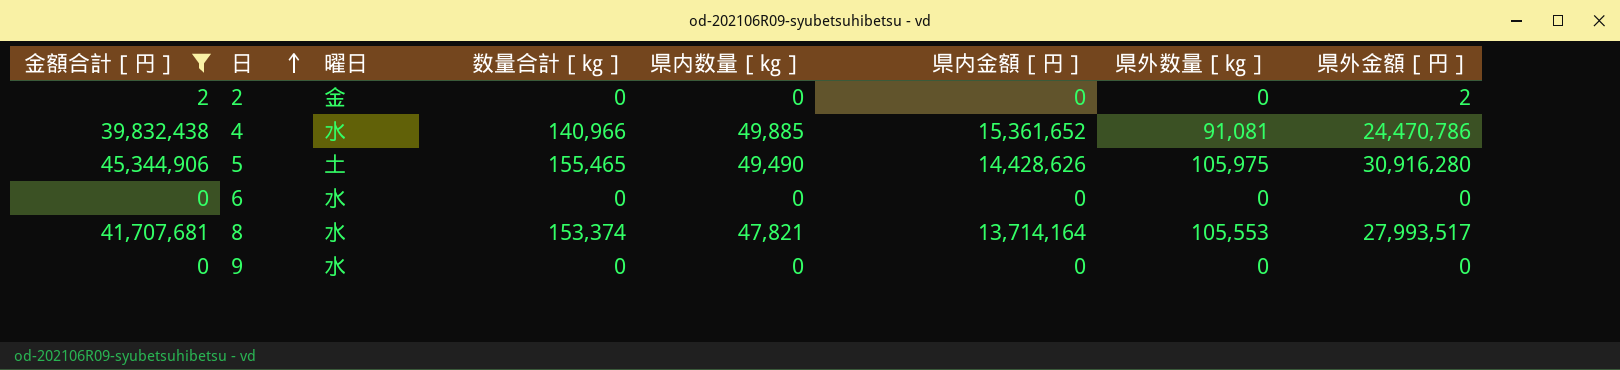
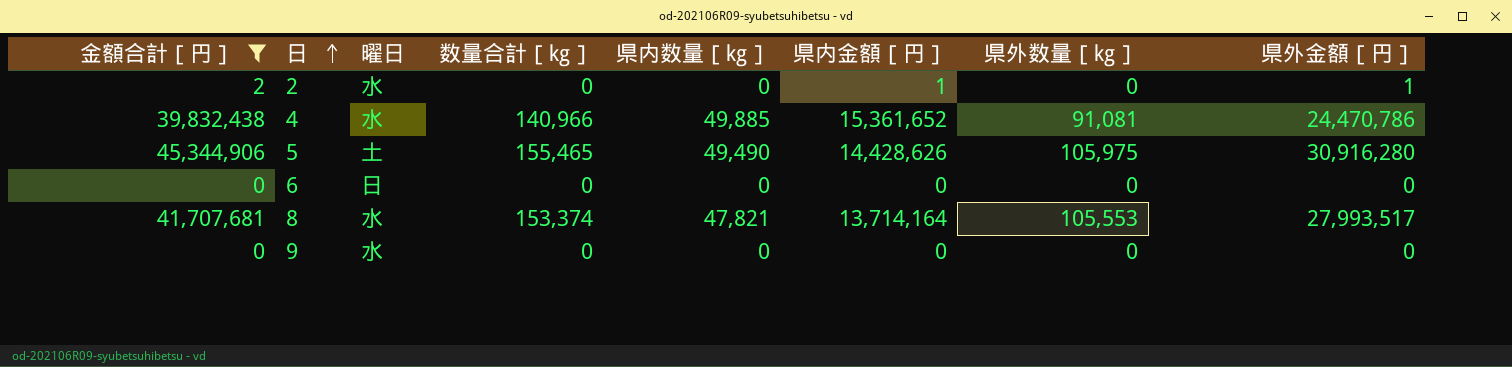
2 | 曜日: 金 -> 水
2 | 県内金額［円］: 0 -> 1
2 | 県外金額［円］: 2 -> 1
6 | 曜日: 水 -> 日

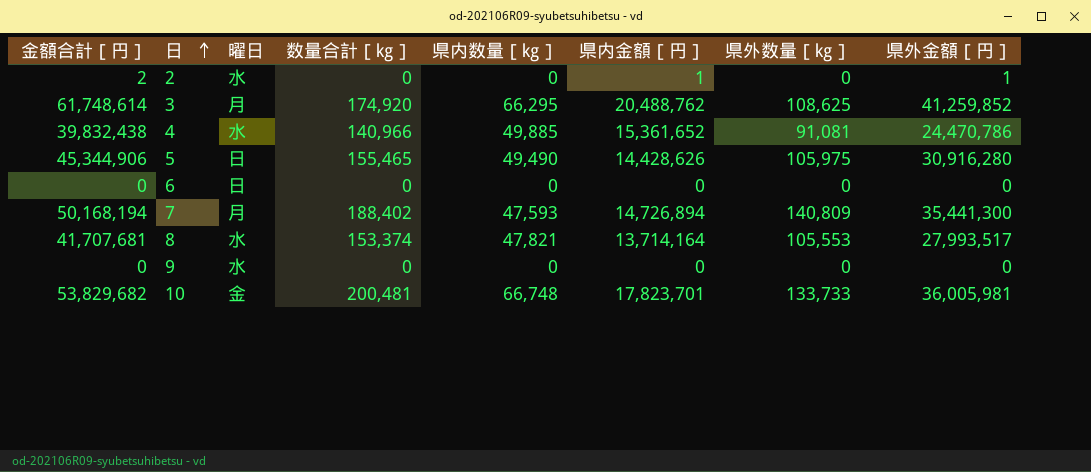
filter: 金額合計［円］ <= 45,344,906 -> none
5 | 曜日: 土 -> 日

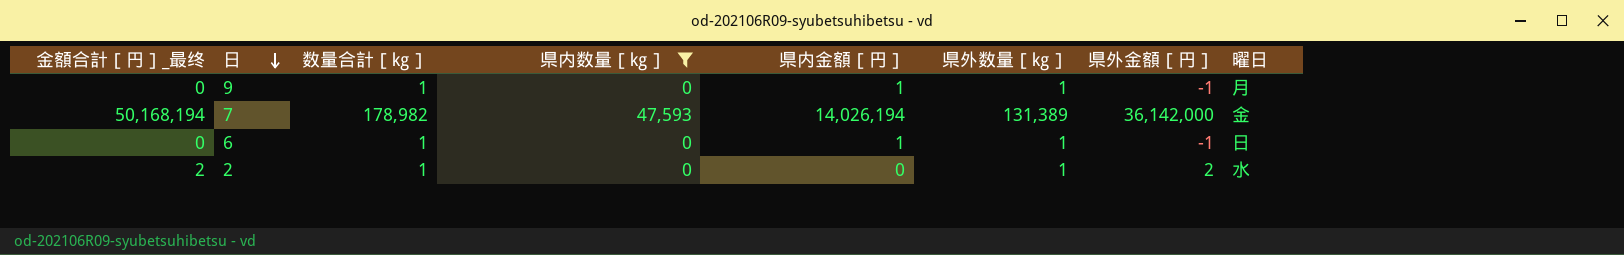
filter: none -> 県内数量［㎏］ <= 47,593
row order: 日 ascending -> 日 descending
column name: 金額合計［円］ -> 金額合計［円］_最终
column 曜日 | position: 3 -> 8
9 | 数量合計［㎏］: 0 -> 1
9 | 県内金額［円］: 0 -> 1
9 | 県外数量［㎏］: 0 -> 1
9 | 県外金額［円］: 0 -> -1
9 | 曜日: 水 -> 月
7 | 数量合計［㎏］: 188,402 -> 178,982
7 | 県内金額［円］: 14,726,894 -> 14,026,194
7 | 県外数量［㎏］: 140,809 -> 131,389
7 | 県外金額［円］: 35,441,300 -> 36,142,000
7 | 曜日: 月 -> 金
6 | 数量合計［㎏］: 0 -> 1
6 | 県内金額［円］: 0 -> 1
6 | 県外数量［㎏］: 0 -> 1
6 | 県外金額［円］: 0 -> -1
2 | 数量合計［㎏］: 0 -> 1
2 | 県内金額［円］: 1 -> 0
2 | 県外数量［㎏］: 0 -> 1
2 | 県外金額［円］: 1 -> 2

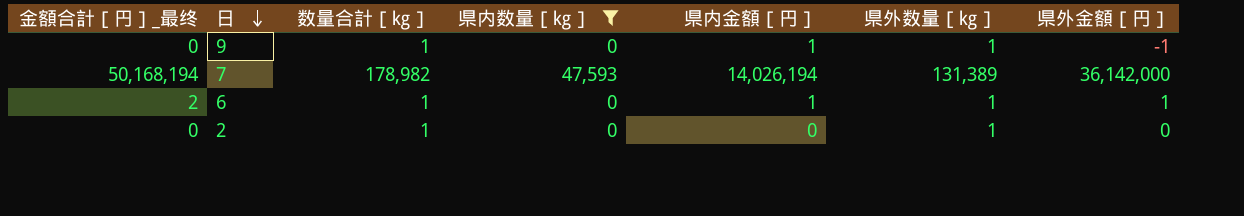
column 曜日 | position: 8 -> none
6 | 金額合計［円］_最终: 0 -> 2
6 | 県外金額［円］: -1 -> 1
2 | 金額合計［円］_最终: 2 -> 0
2 | 県外金額［円］: 2 -> 0

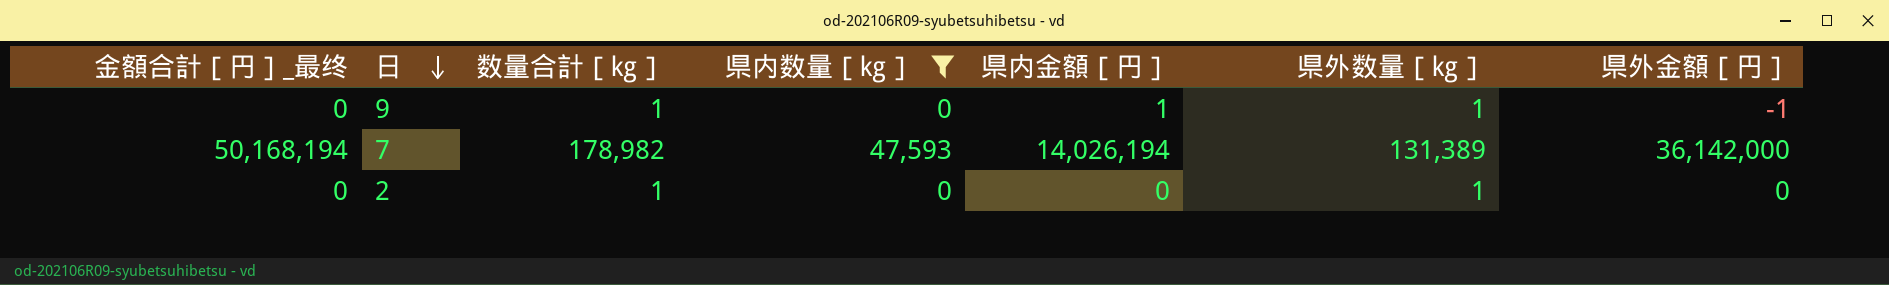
row 6: 2 | 1 | 0 | 1 | 1 | 1 -> none

